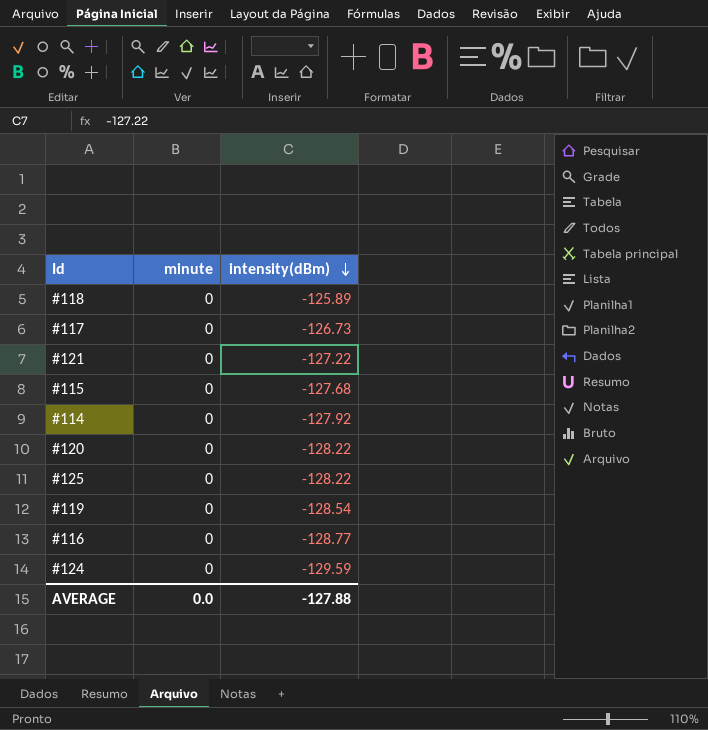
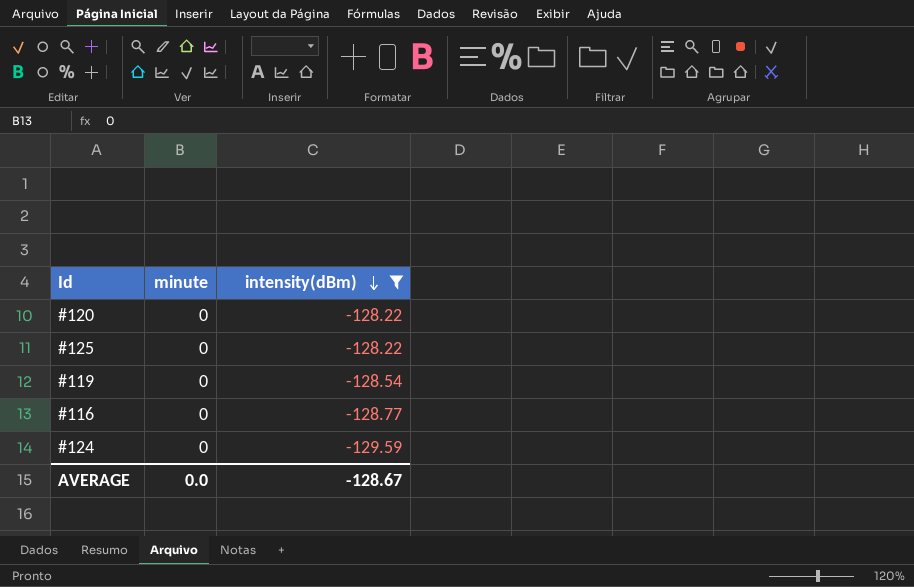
filter: none -> intensity(dBm) <= -128.22
AVERAGE | intensity(dBm): -127.88 -> -128.67

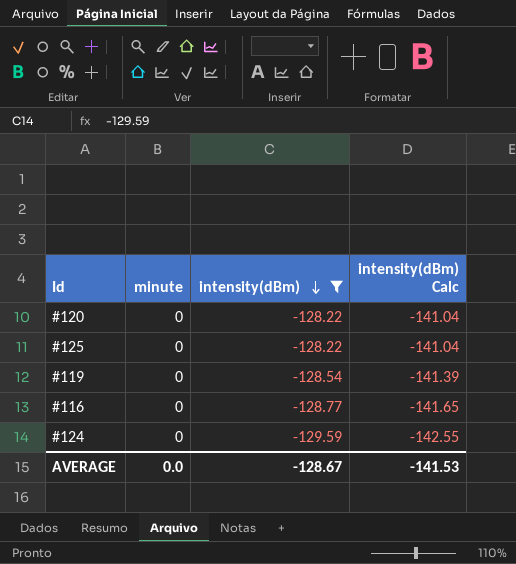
column intensity(dBm) Calc | formula: none -> [intensity(dBm)] * 1.1

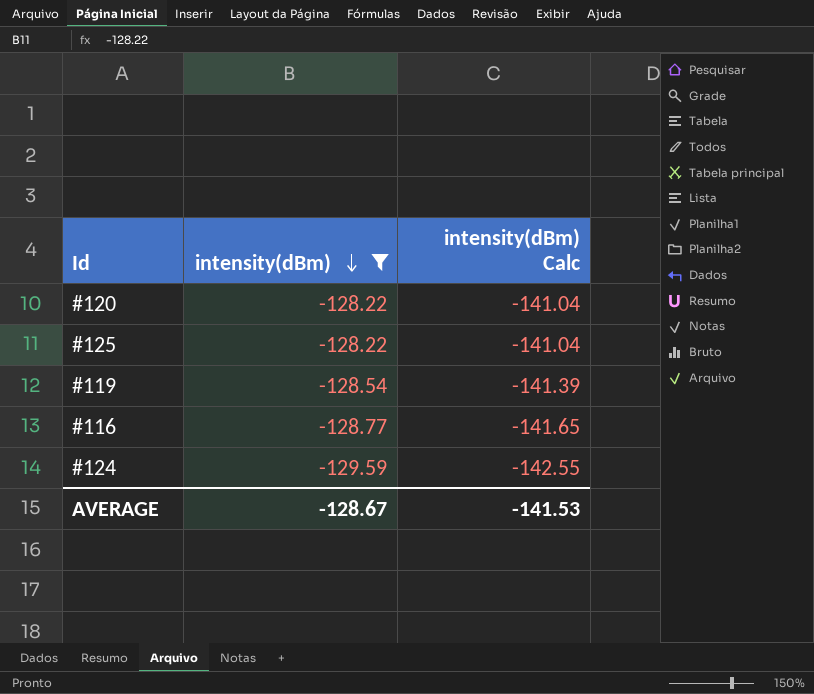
column minute | position: 2 -> none

